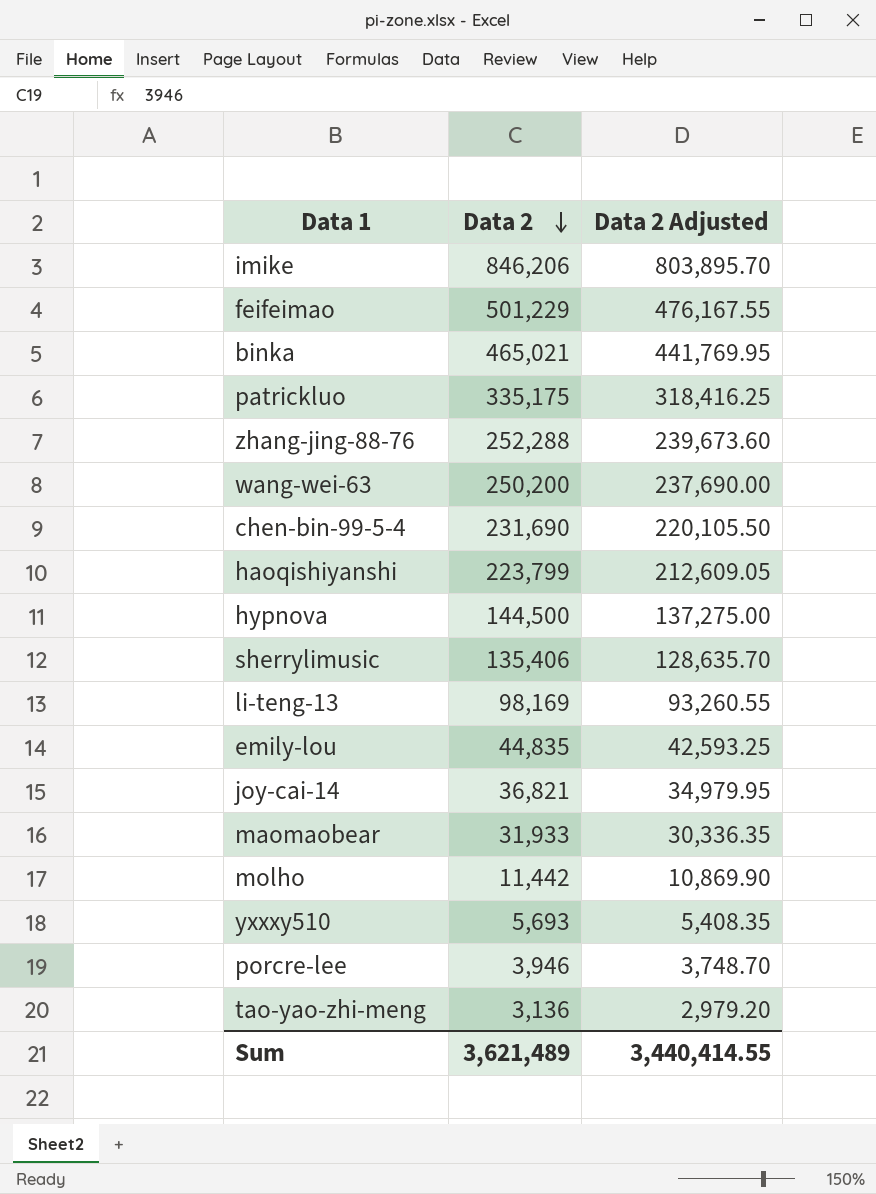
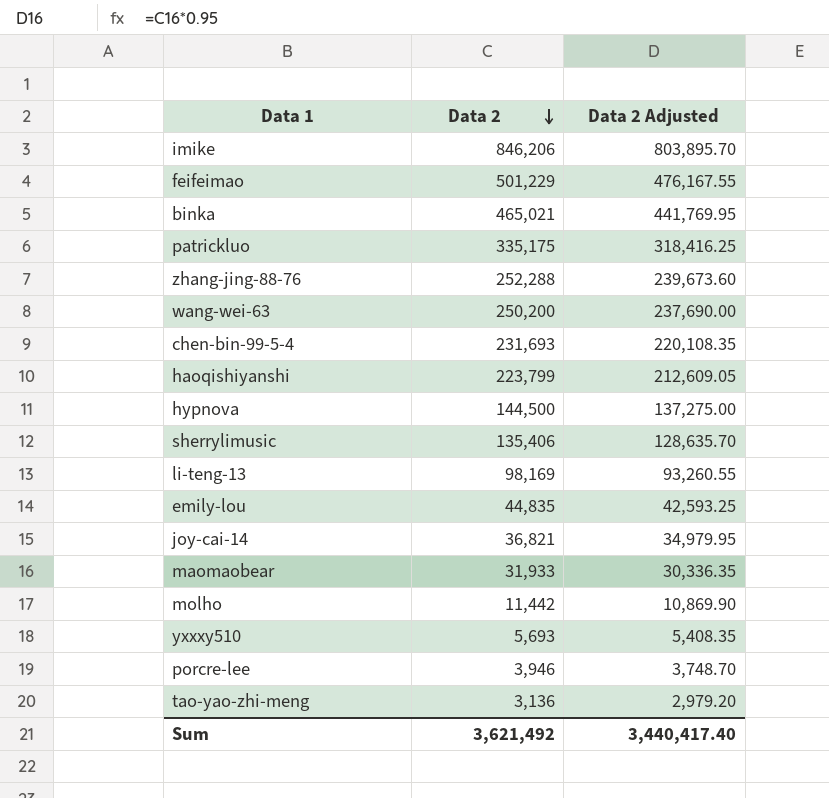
chen-bin-99-5-4 | Data 2: 231,690 -> 231,693
chen-bin-99-5-4 | Data 2 Adjusted: 220,105.50 -> 220,108.35
Sum | Data 2: 3,621,489 -> 3,621,492
Sum | Data 2 Adjusted: 3,440,414.55 -> 3,440,417.40

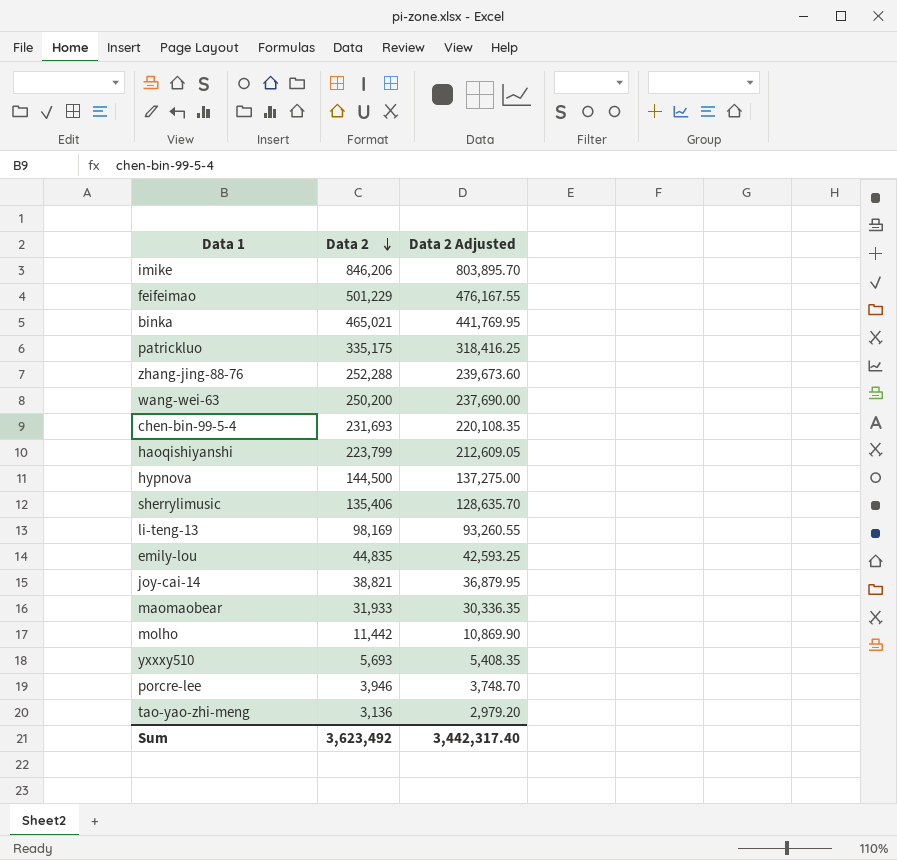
joy-cai-14 | Data 2: 36,821 -> 38,821
joy-cai-14 | Data 2 Adjusted: 34,979.95 -> 36,879.95
Sum | Data 2: 3,621,492 -> 3,623,492
Sum | Data 2 Adjusted: 3,440,417.40 -> 3,442,317.40

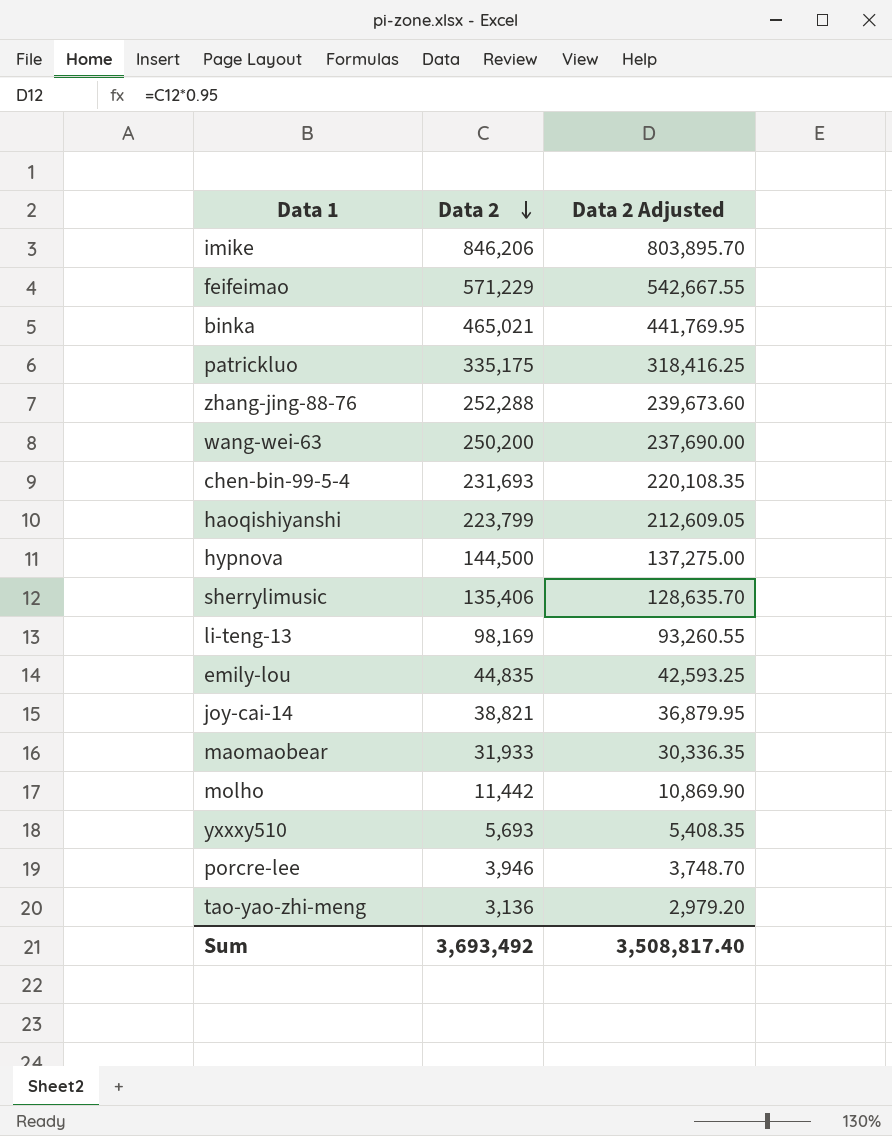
feifeimao | Data 2: 501,229 -> 571,229
feifeimao | Data 2 Adjusted: 476,167.55 -> 542,667.55
Sum | Data 2: 3,623,492 -> 3,693,492
Sum | Data 2 Adjusted: 3,442,317.40 -> 3,508,817.40

